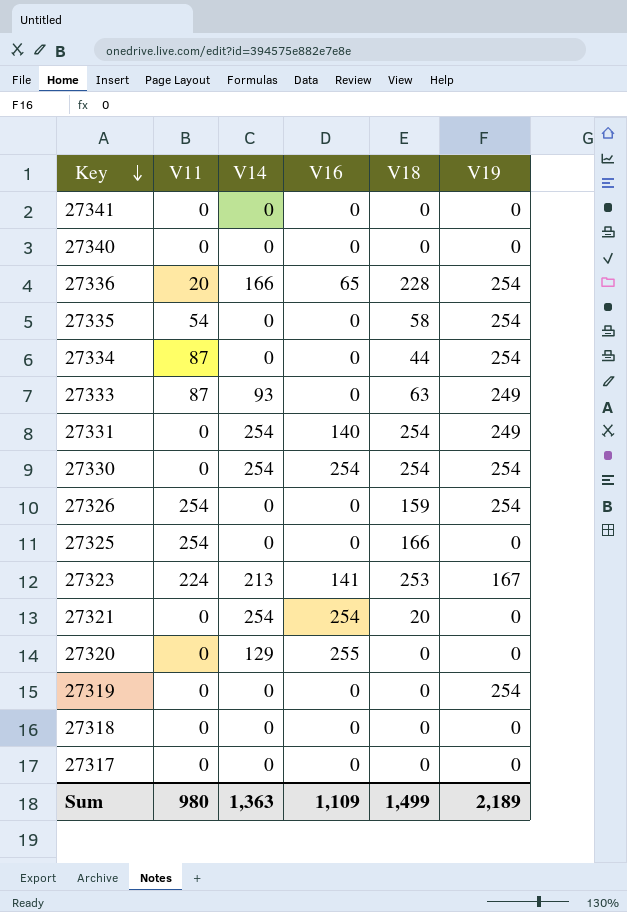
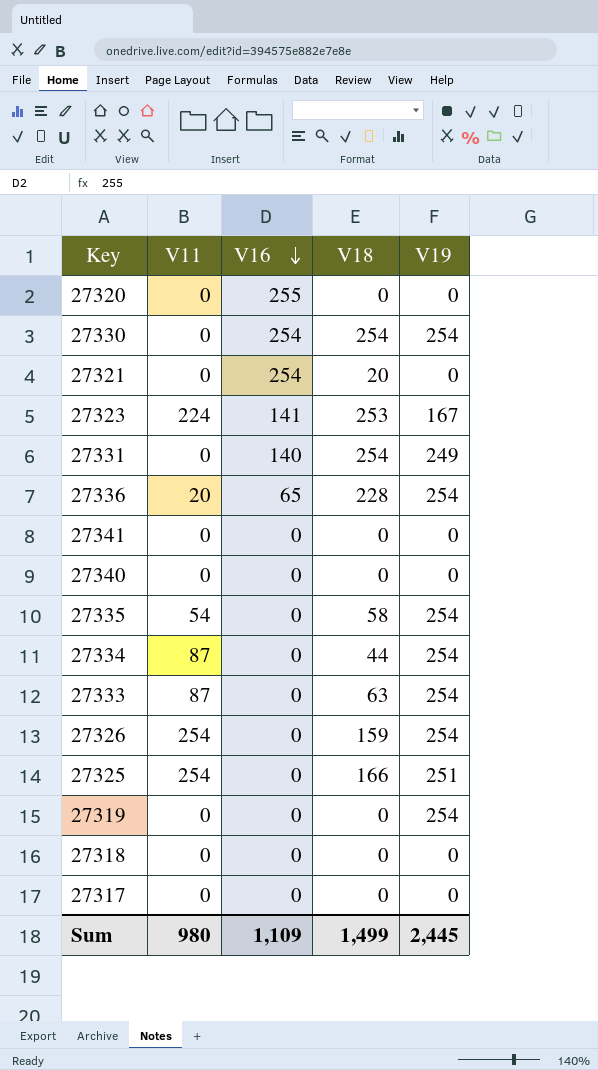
row order: Key descending -> V16 descending
column V14 | position: 3 -> none
27333 | V19: 249 -> 254
27325 | V19: 0 -> 251
Sum | V19: 2,189 -> 2,445

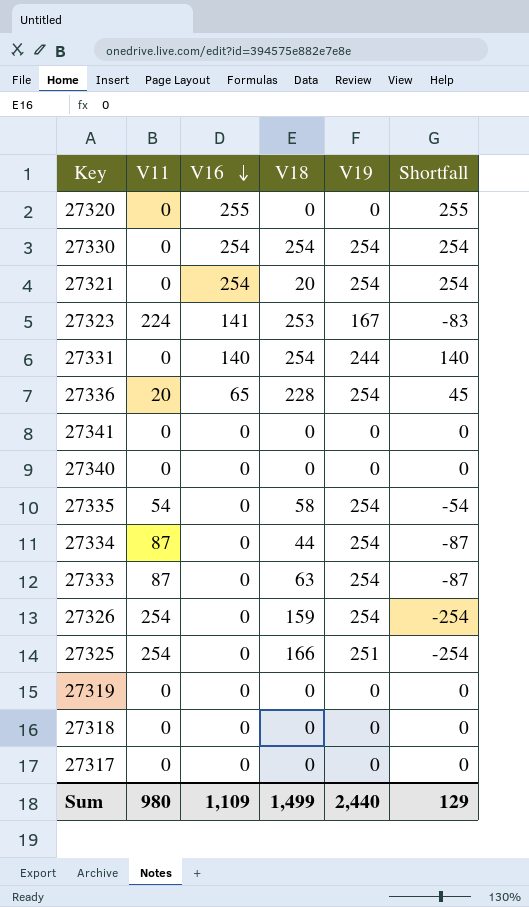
column Shortfall | formula: none -> [V16] - [V11]
27321 | V19: 0 -> 254
27331 | V19: 249 -> 244
27319 | V19: 254 -> 0
Sum | V19: 2,445 -> 2,440

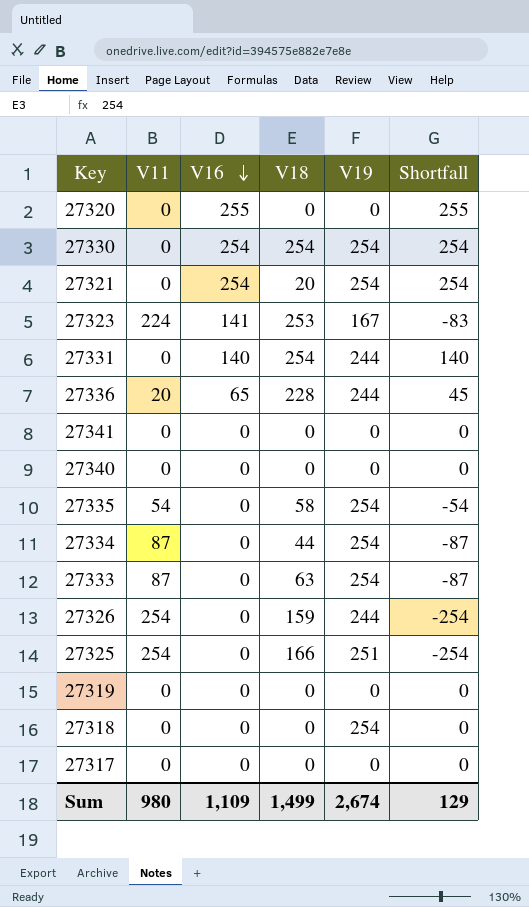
27336 | V19: 254 -> 244
27326 | V19: 254 -> 244
27318 | V19: 0 -> 254
Sum | V19: 2,440 -> 2,674

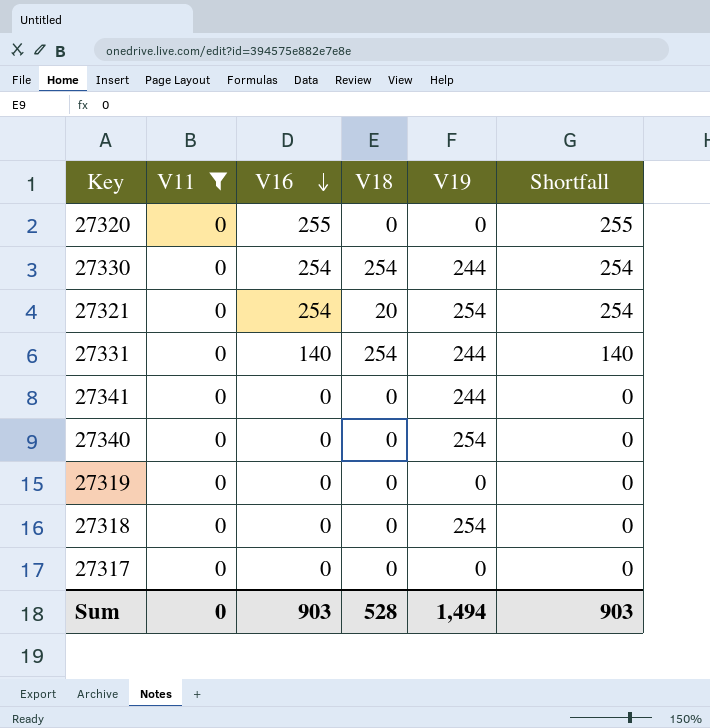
filter: none -> V11 = 0
27330 | V19: 254 -> 244
27341 | V19: 0 -> 244
27340 | V19: 0 -> 254
Sum | V11: 980 -> 0
Sum | V16: 1,109 -> 903
Sum | V18: 1,499 -> 528
Sum | V19: 2,674 -> 1,494
Sum | Shortfall: 129 -> 903

